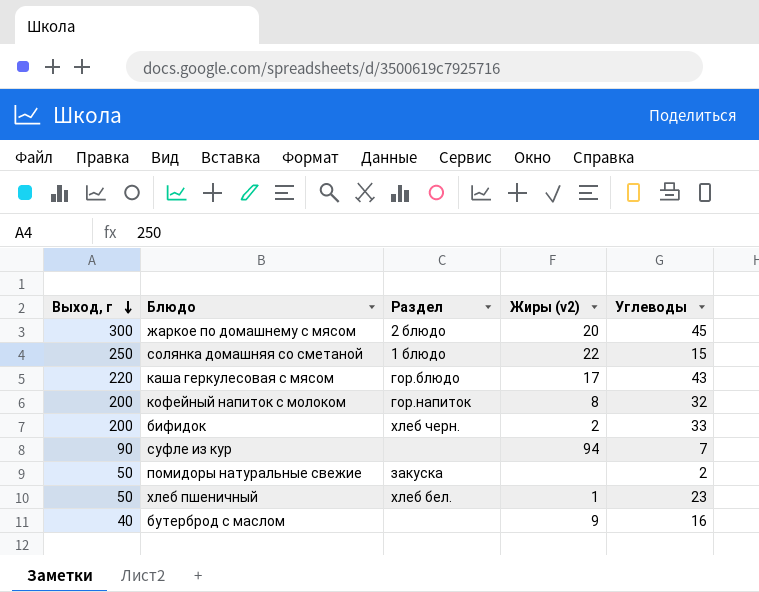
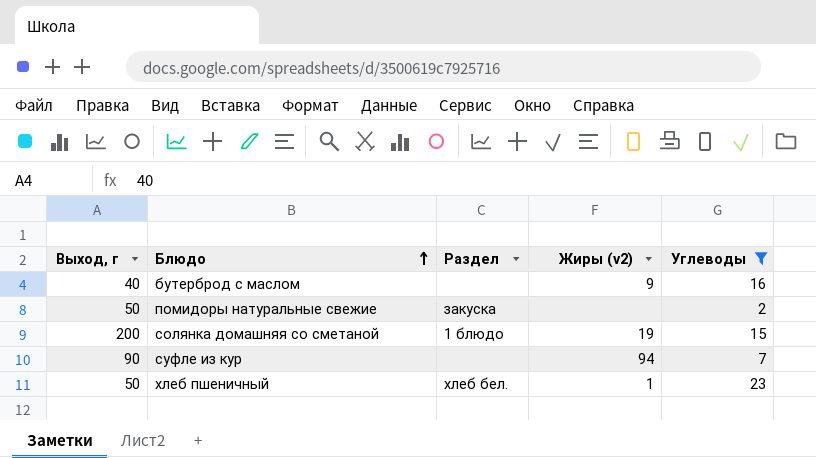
filter: none -> Углеводы <= 23
row order: Выход, г descending -> Блюдо ascending
солянка домашняя со сметаной | Выход, г: 250 -> 200
солянка домашняя со сметаной | Жиры (v2): 22 -> 19

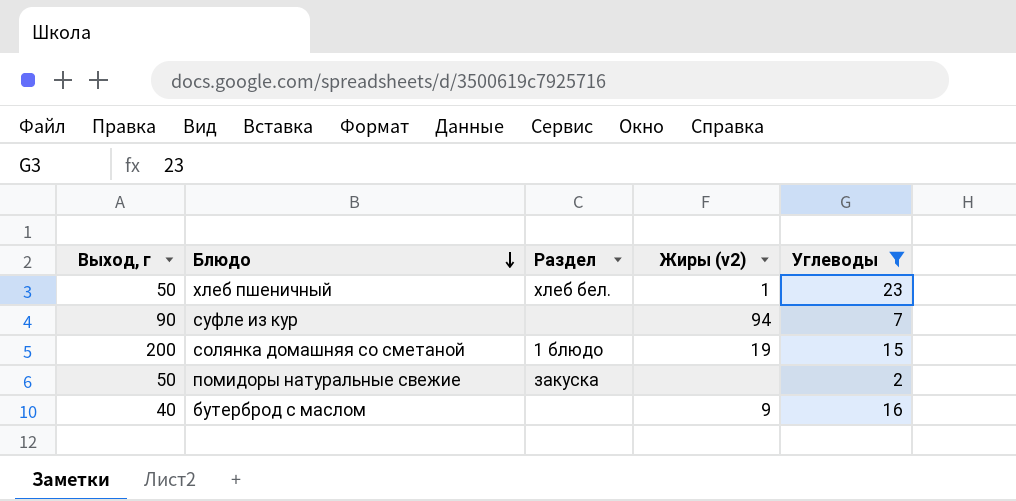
row order: Блюдо ascending -> Блюдо descending

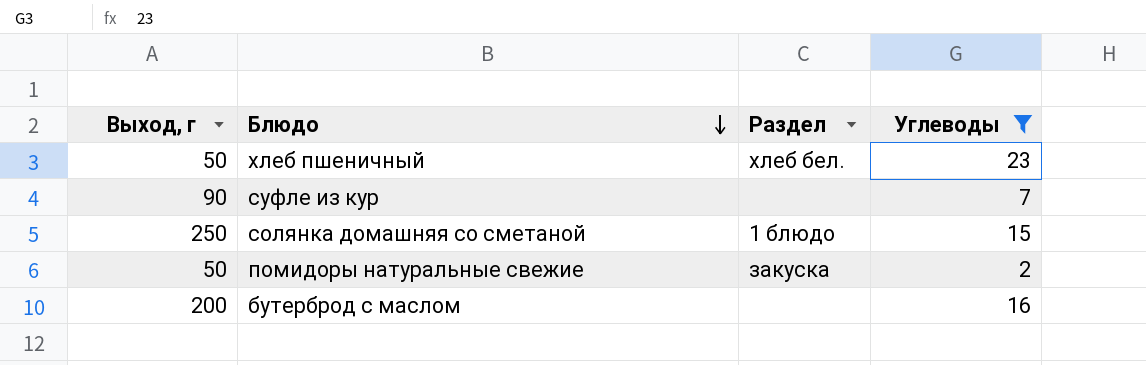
column Жиры (v2) | position: 4 -> none
солянка домашняя со сметаной | Выход, г: 200 -> 250
бутерброд с маслом | Выход, г: 40 -> 200

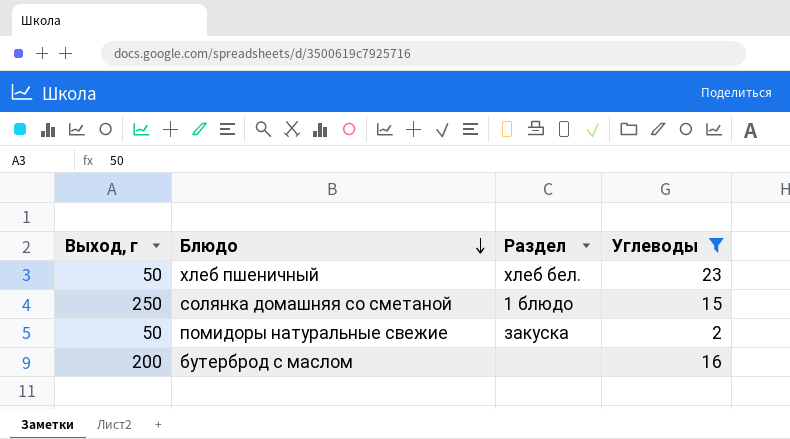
row суфле из кур: 90 | none | 7 -> none

